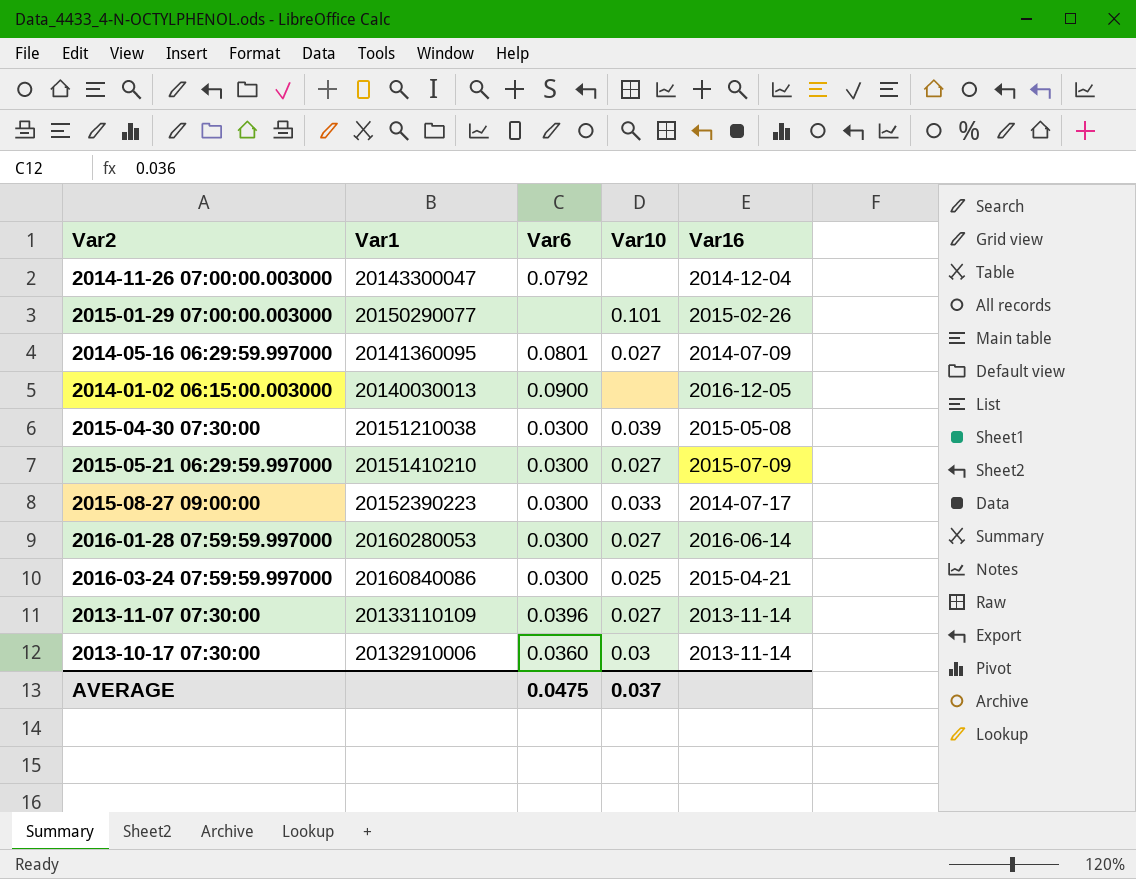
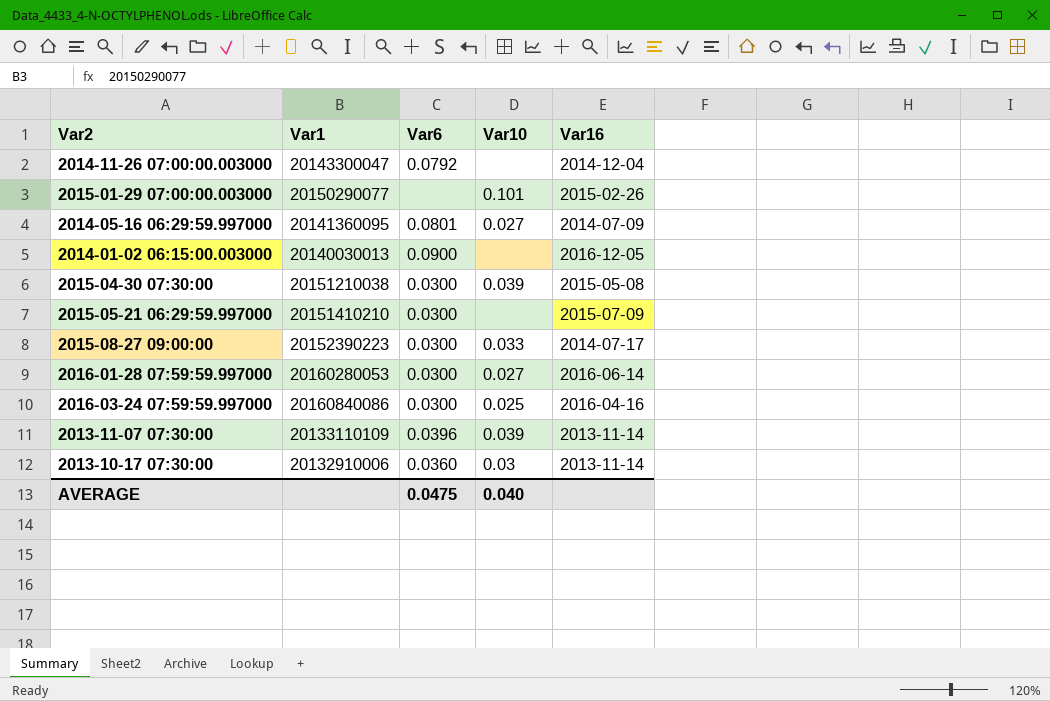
2015-05-21 06:29:59.997000 | Var10: 0.027 -> none
2016-03-24 07:59:59.997000 | Var16: 2015-04-21 -> 2016-04-16
2013-11-07 07:30:00 | Var10: 0.027 -> 0.039
AVERAGE | Var10: 0.037 -> 0.040

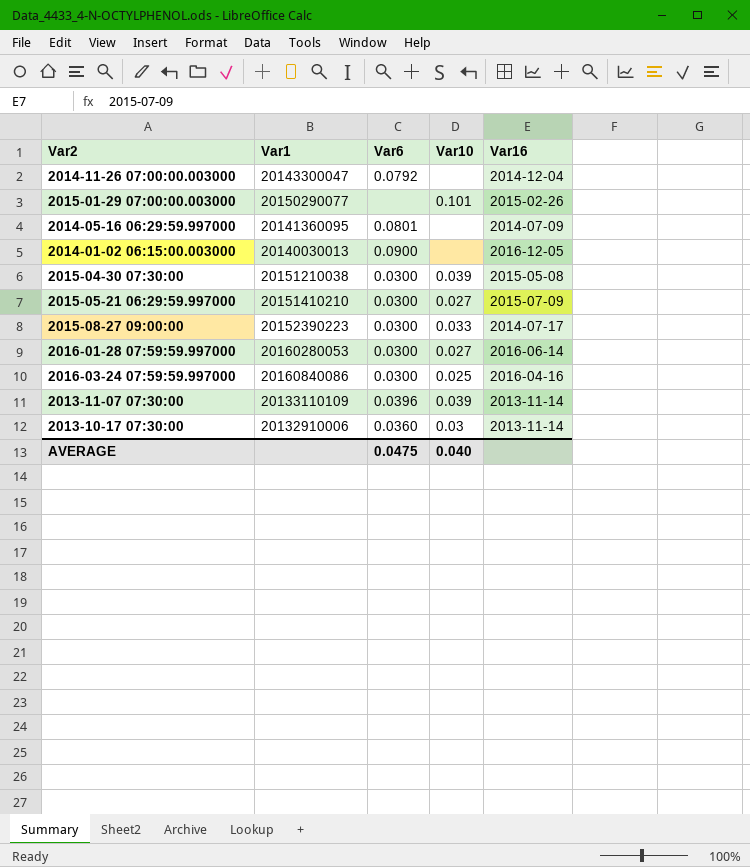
2014-05-16 06:29:59.997000 | Var10: 0.027 -> none
2015-05-21 06:29:59.997000 | Var10: none -> 0.027

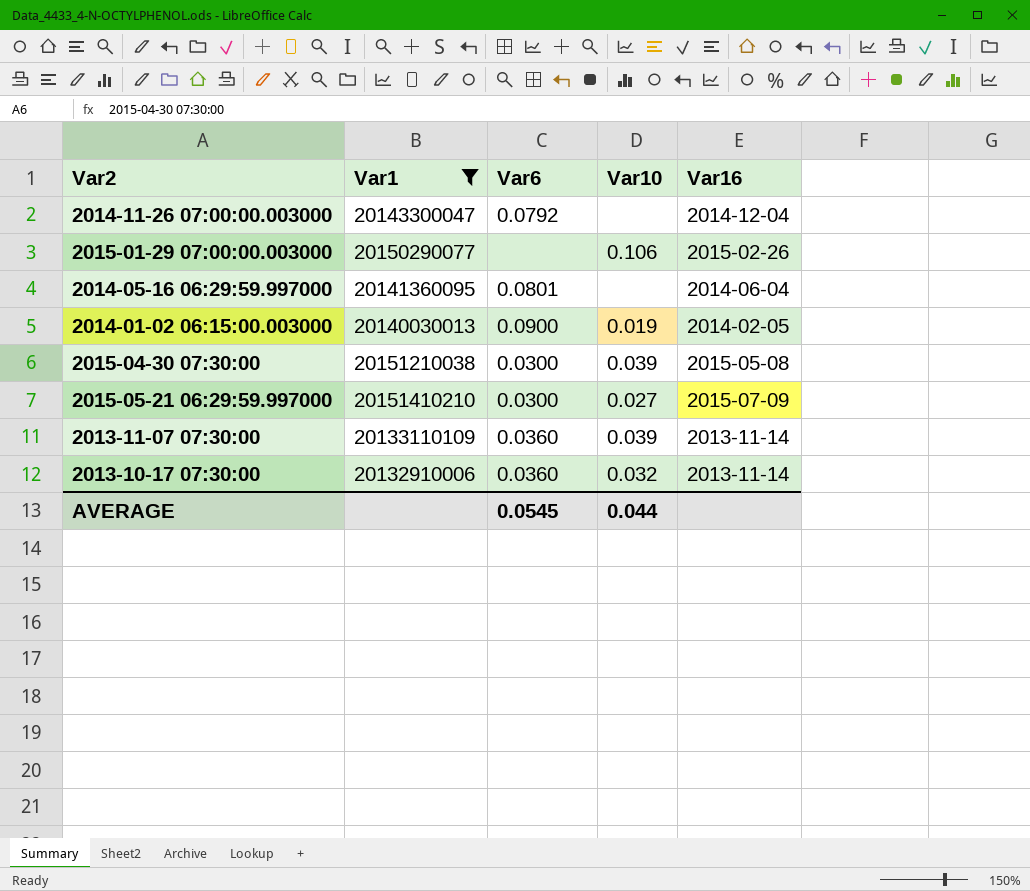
filter: none -> Var1 <= 20151410210
2015-01-29 07:00:00.003000 | Var10: 0.101 -> 0.106
2014-05-16 06:29:59.997000 | Var16: 2014-07-09 -> 2014-06-04
2014-01-02 06:15:00.003000 | Var10: none -> 0.019
2014-01-02 06:15:00.003000 | Var16: 2016-12-05 -> 2014-02-05
2013-11-07 07:30:00 | Var6: 0.0396 -> 0.0360
2013-10-17 07:30:00 | Var10: 0.03 -> 0.032
AVERAGE | Var6: 0.0475 -> 0.0545
AVERAGE | Var10: 0.040 -> 0.044

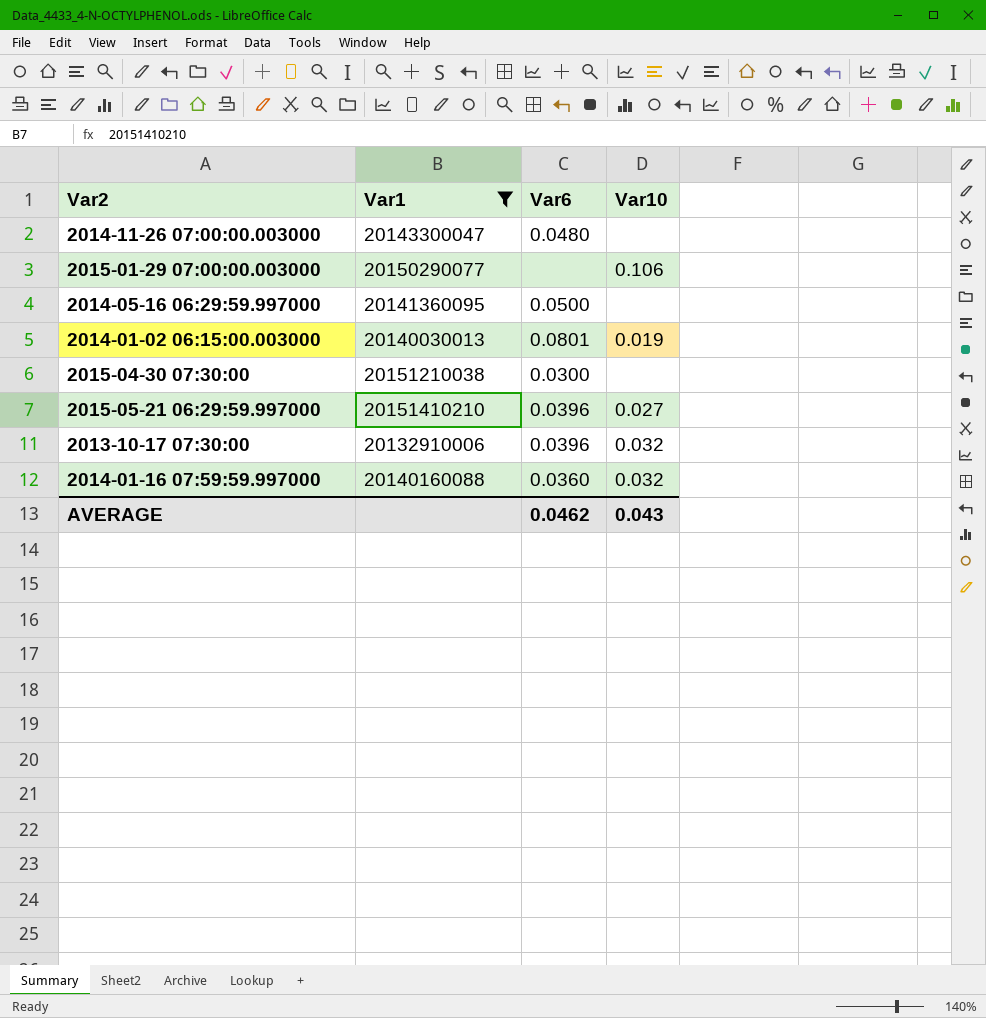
column Var16 | position: 5 -> none
row 2013-11-07 07:30:00: 20133110109 | 0.0360 | 0.039 | 2013-11-14 -> none
2014-11-26 07:00:00.003000 | Var6: 0.0792 -> 0.0480
2014-05-16 06:29:59.997000 | Var6: 0.0801 -> 0.0500
2014-01-02 06:15:00.003000 | Var6: 0.0900 -> 0.0801
2015-04-30 07:30:00 | Var10: 0.039 -> none
2015-05-21 06:29:59.997000 | Var6: 0.0300 -> 0.0396
2013-10-17 07:30:00 | Var6: 0.0360 -> 0.0396
row 2014-01-16 07:59:59.997000: none -> 20140160088 | 0.0360 | 0.032
AVERAGE | Var6: 0.0545 -> 0.0462
AVERAGE | Var10: 0.044 -> 0.043

